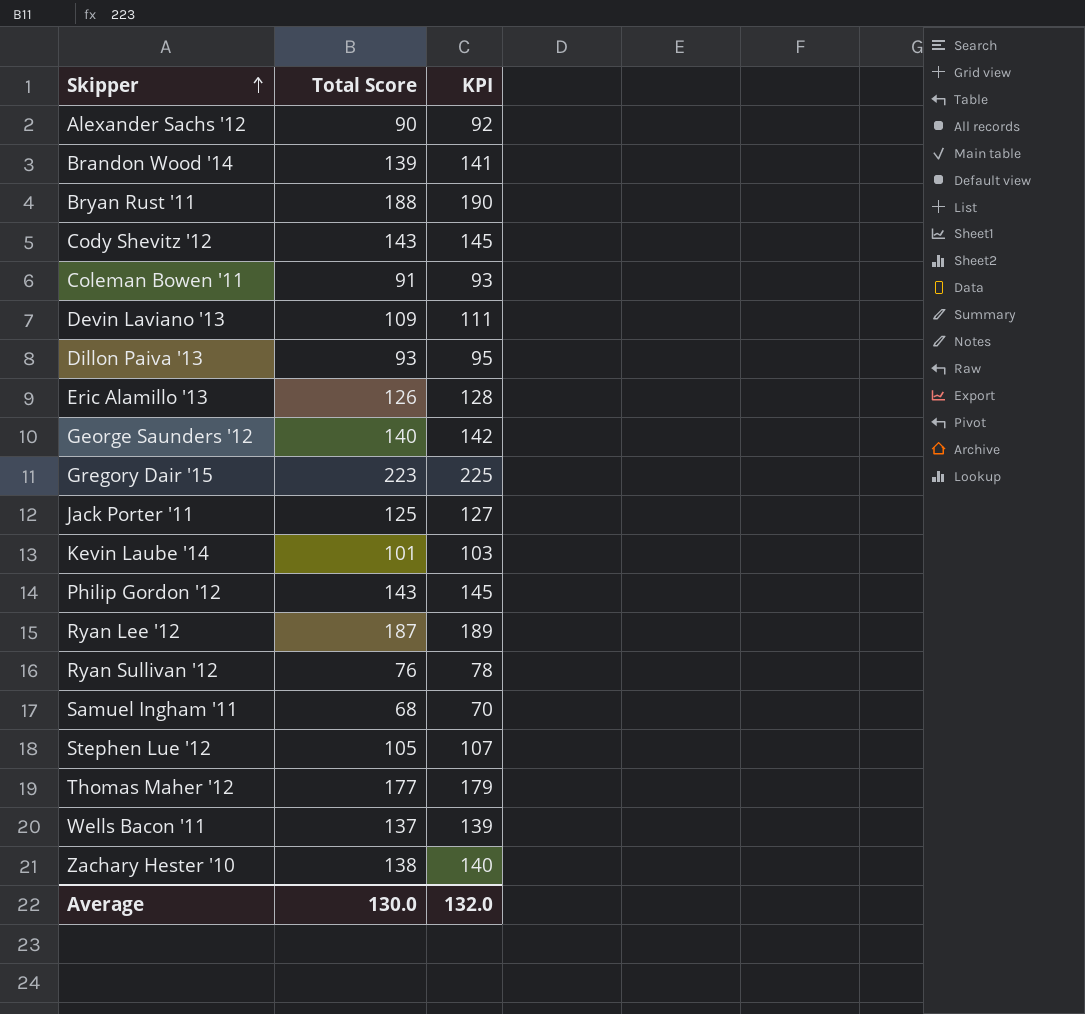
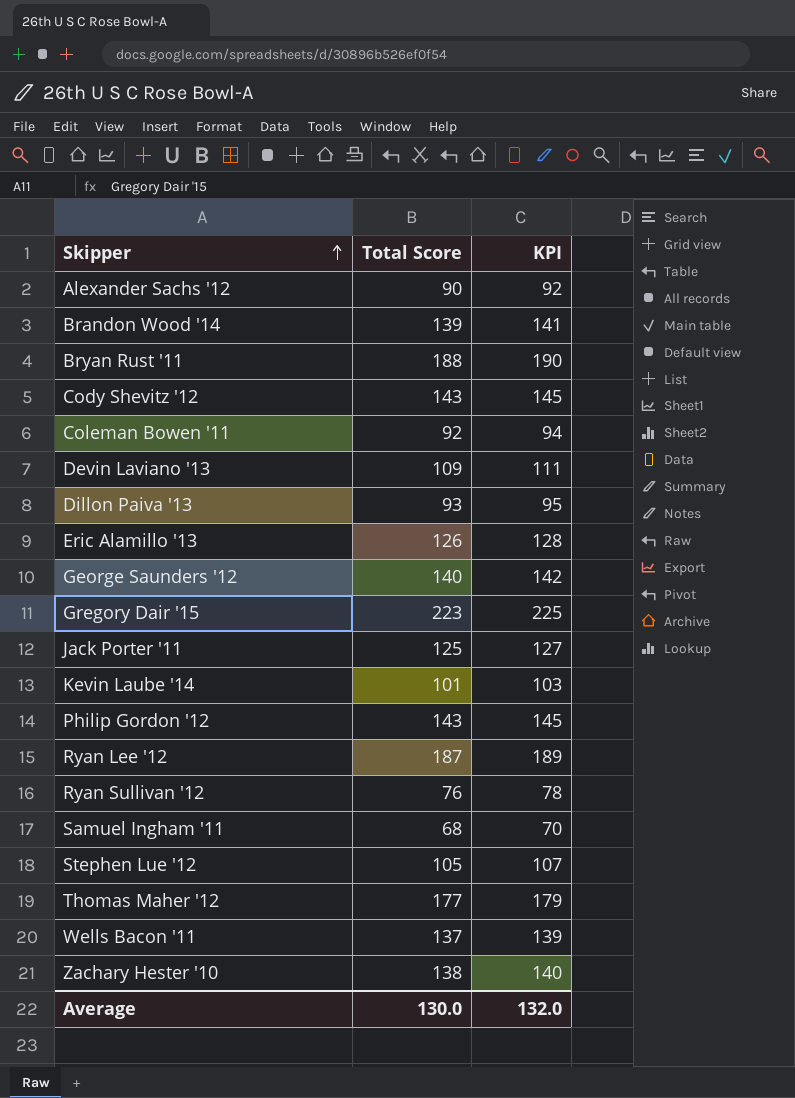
Coleman Bowen '11 | Total Score: 91 -> 92
Coleman Bowen '11 | KPI: 93 -> 94

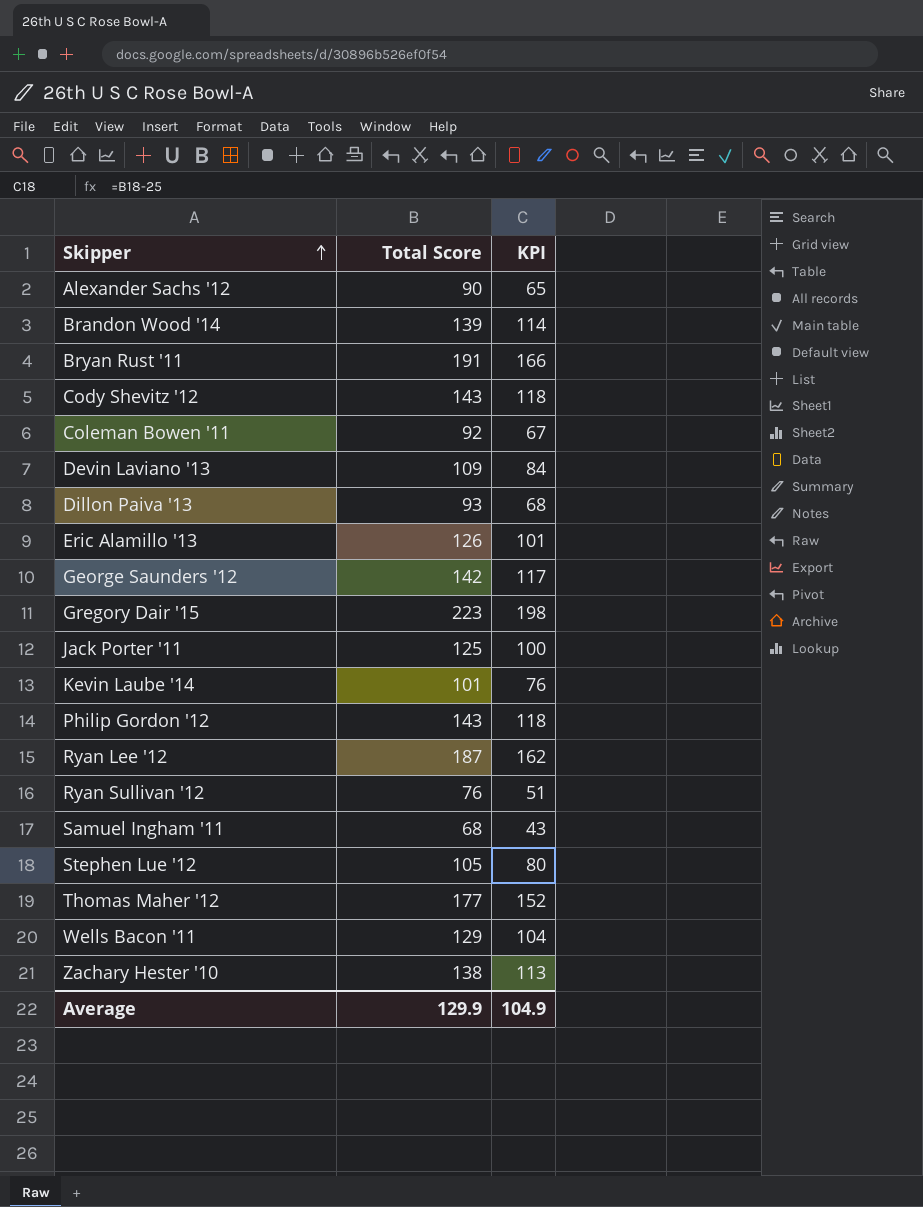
column KPI | formula: [Total Score] + 2 -> [Total Score] - 25
Bryan Rust '11 | Total Score: 188 -> 191
George Saunders '12 | Total Score: 140 -> 142
Wells Bacon '11 | Total Score: 137 -> 129
Average | Total Score: 130.0 -> 129.9
Average | KPI: 132.0 -> 104.9

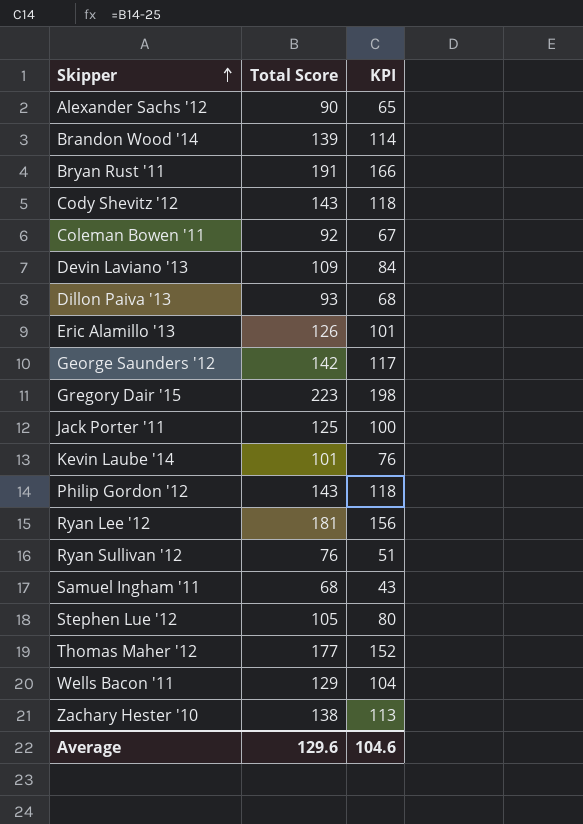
Ryan Lee '12 | Total Score: 187 -> 181
Ryan Lee '12 | KPI: 162 -> 156
Average | Total Score: 129.9 -> 129.6
Average | KPI: 104.9 -> 104.6

